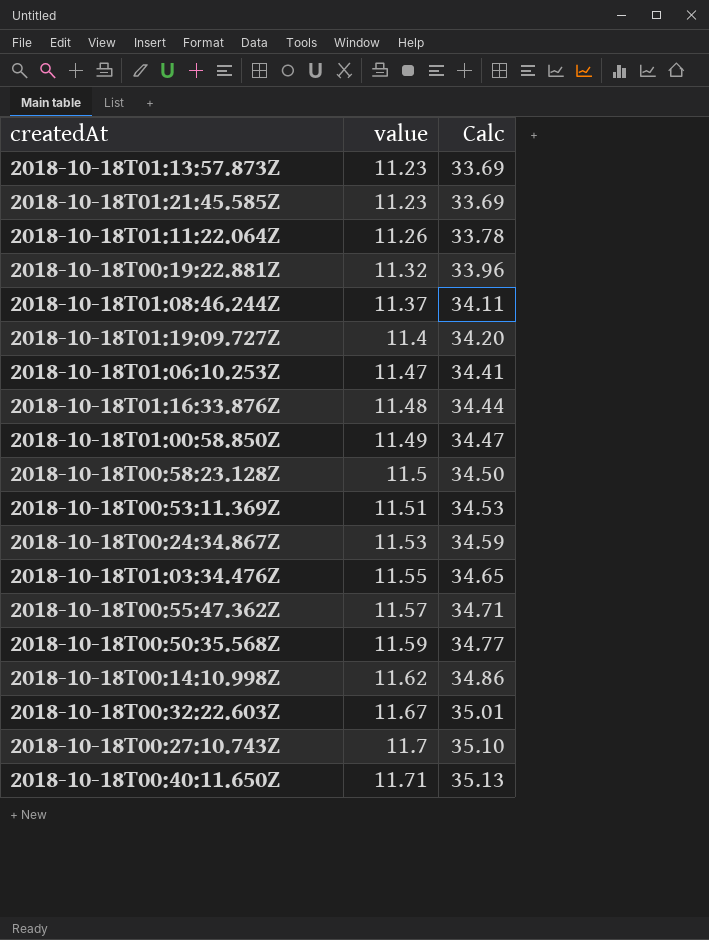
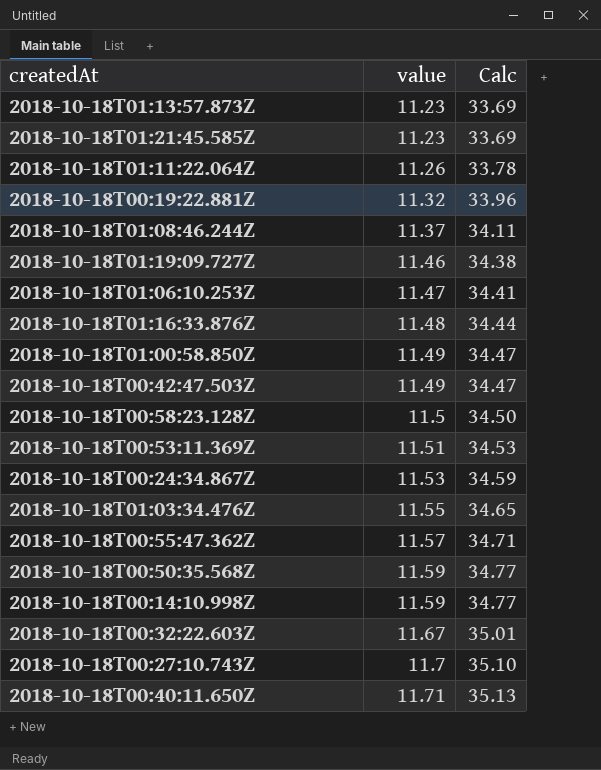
2018-10-18T01:19:09.727Z | value: 11.4 -> 11.46
2018-10-18T01:19:09.727Z | Calc: 34.20 -> 34.38
row 2018-10-18T00:42:47.503Z: none -> 11.49 | 34.47
2018-10-18T00:14:10.998Z | value: 11.62 -> 11.59
2018-10-18T00:14:10.998Z | Calc: 34.86 -> 34.77

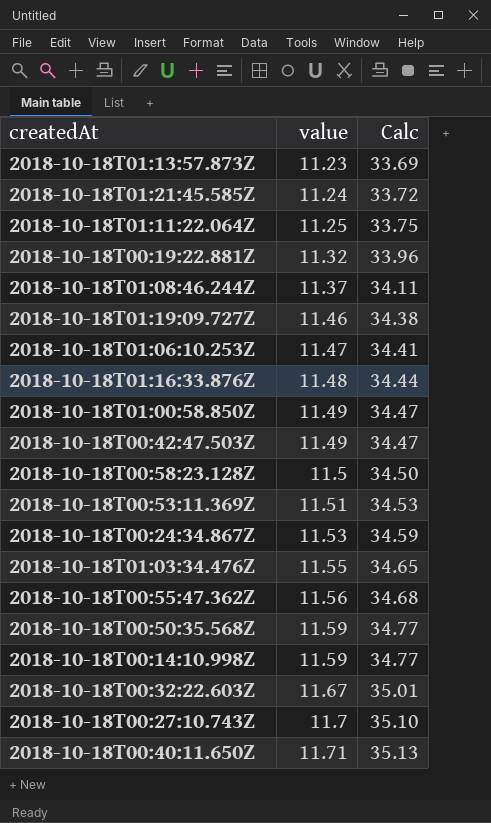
2018-10-18T01:21:45.585Z | value: 11.23 -> 11.24
2018-10-18T01:21:45.585Z | Calc: 33.69 -> 33.72
2018-10-18T01:11:22.064Z | value: 11.26 -> 11.25
2018-10-18T01:11:22.064Z | Calc: 33.78 -> 33.75
2018-10-18T00:55:47.362Z | value: 11.57 -> 11.56
2018-10-18T00:55:47.362Z | Calc: 34.71 -> 34.68

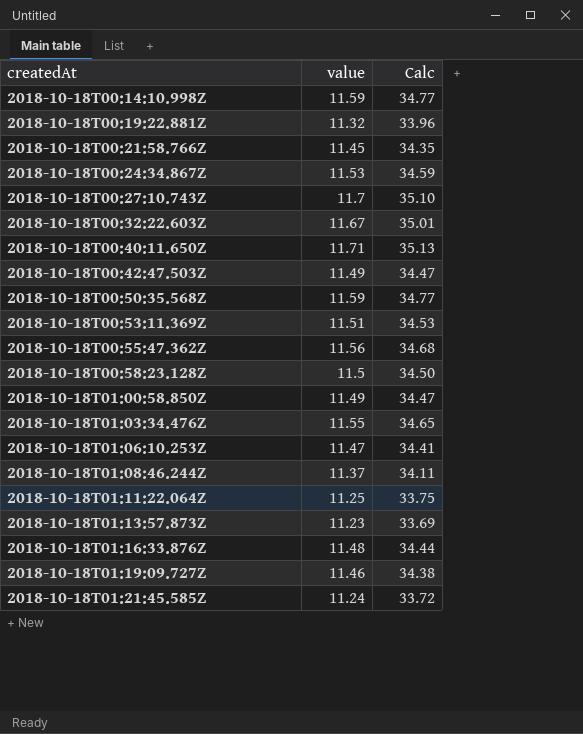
row order: value ascending -> createdAt ascending
row 2018-10-18T00:21:58.766Z: none -> 11.45 | 34.35

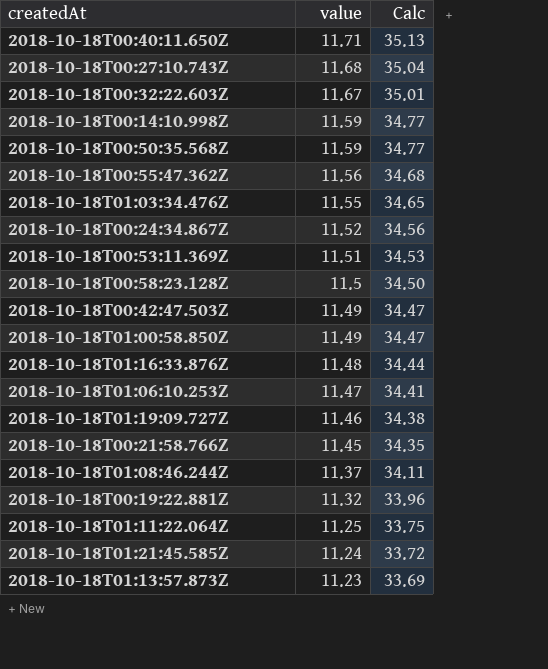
row order: createdAt ascending -> value descending
2018-10-18T00:27:10.743Z | value: 11.7 -> 11.68
2018-10-18T00:27:10.743Z | Calc: 35.10 -> 35.04
2018-10-18T00:24:34.867Z | value: 11.53 -> 11.52
2018-10-18T00:24:34.867Z | Calc: 34.59 -> 34.56

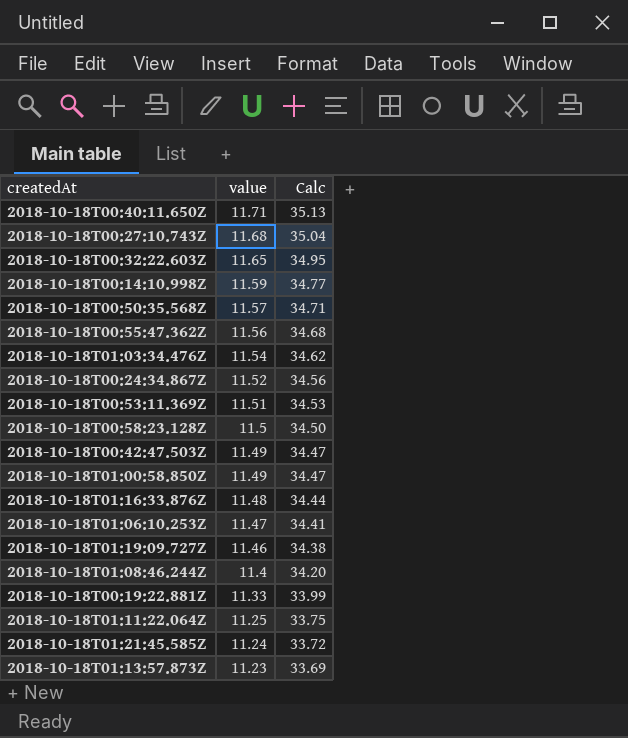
row 2018-10-18T00:21:58.766Z: 11.45 | 34.35 -> none
2018-10-18T00:32:22.603Z | value: 11.67 -> 11.65
2018-10-18T00:32:22.603Z | Calc: 35.01 -> 34.95
2018-10-18T00:50:35.568Z | value: 11.59 -> 11.57
2018-10-18T00:50:35.568Z | Calc: 34.77 -> 34.71
2018-10-18T01:03:34.476Z | value: 11.55 -> 11.54
2018-10-18T01:03:34.476Z | Calc: 34.65 -> 34.62
2018-10-18T01:08:46.244Z | value: 11.37 -> 11.4
2018-10-18T01:08:46.244Z | Calc: 34.11 -> 34.20
2018-10-18T00:19:22.881Z | value: 11.32 -> 11.33
2018-10-18T00:19:22.881Z | Calc: 33.96 -> 33.99

